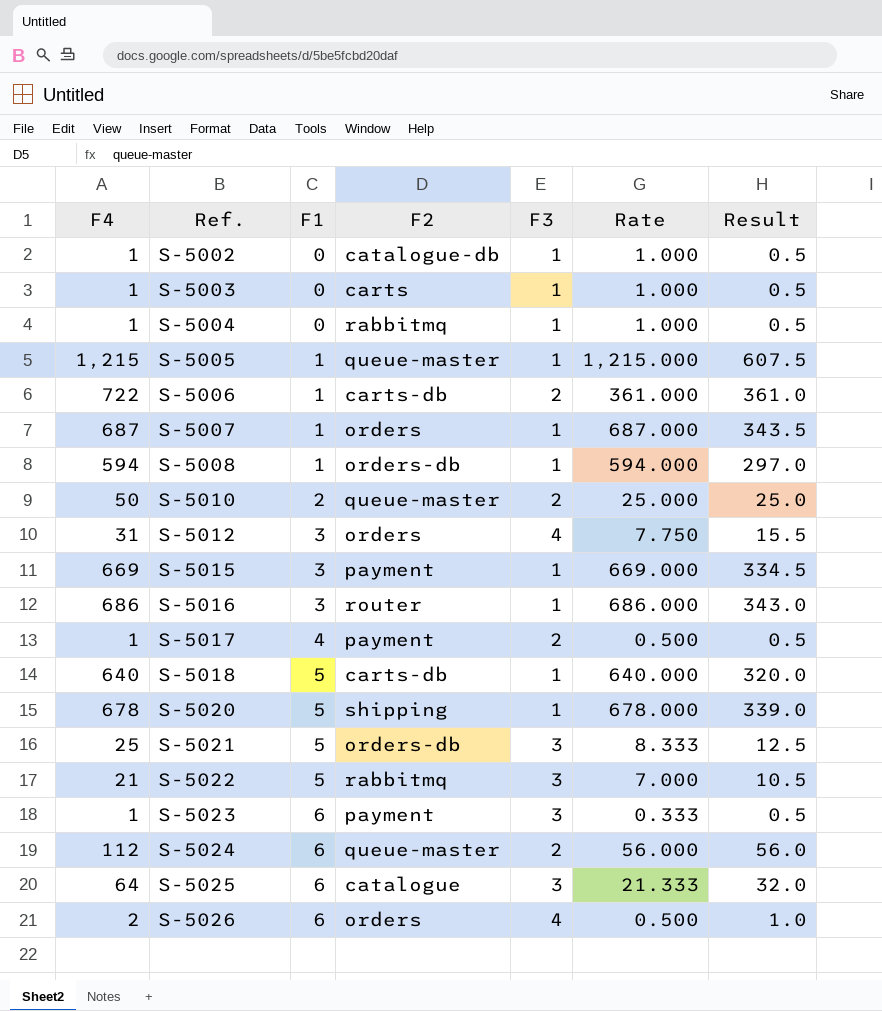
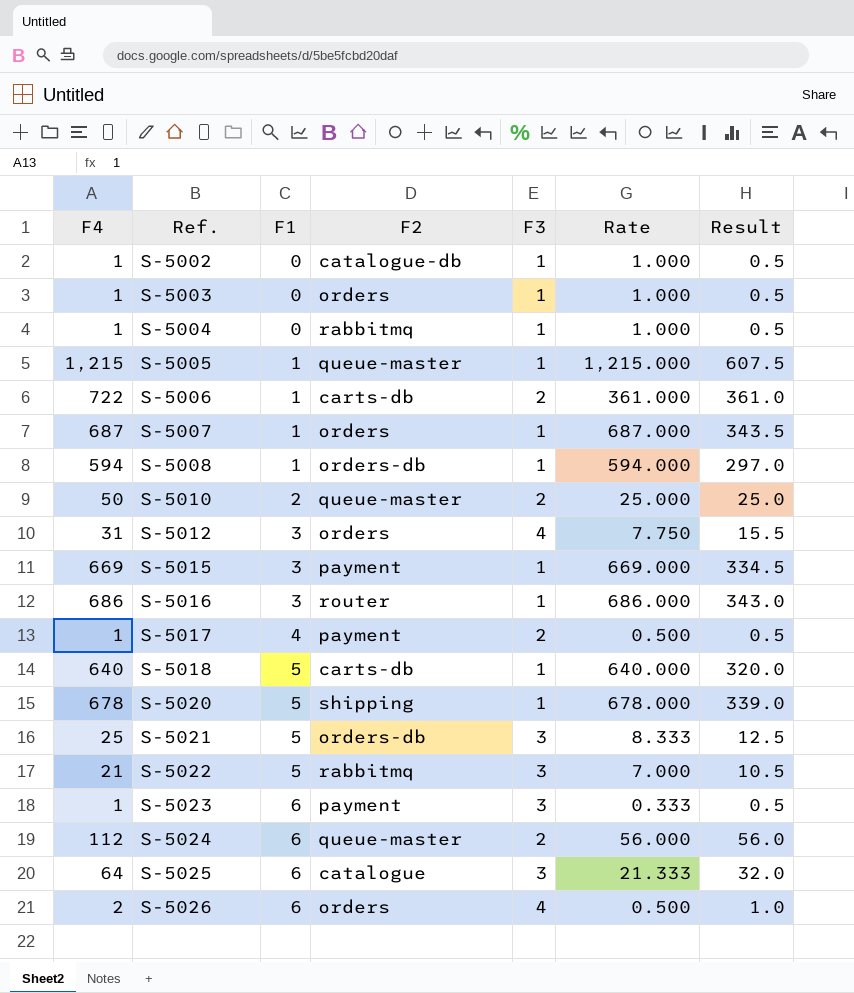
S-5003 | F2: carts -> orders

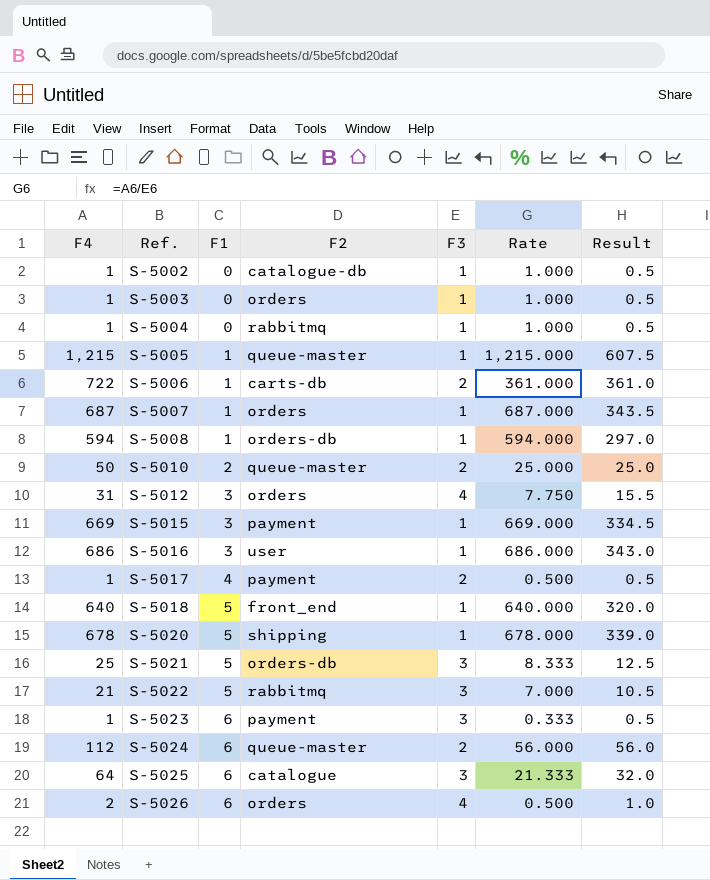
S-5016 | F2: router -> user
S-5018 | F2: carts-db -> front_end

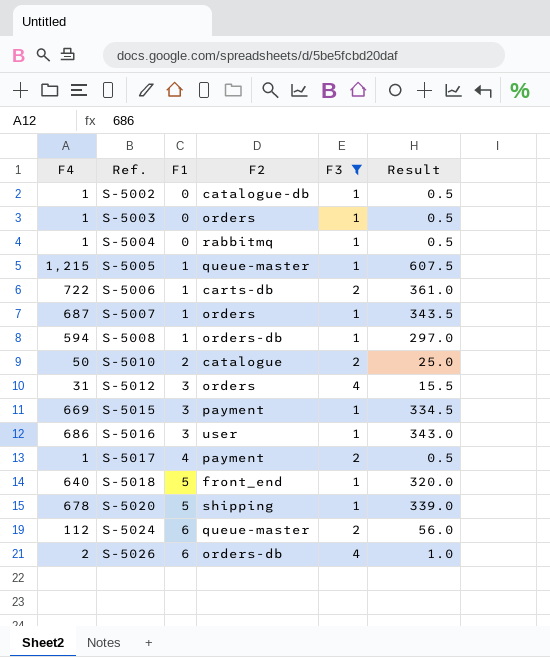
filter: none -> F3 != 3
column Rate | formula: [F4] / [F3] -> none
S-5010 | F2: queue-master -> catalogue
S-5026 | F2: orders -> orders-db

